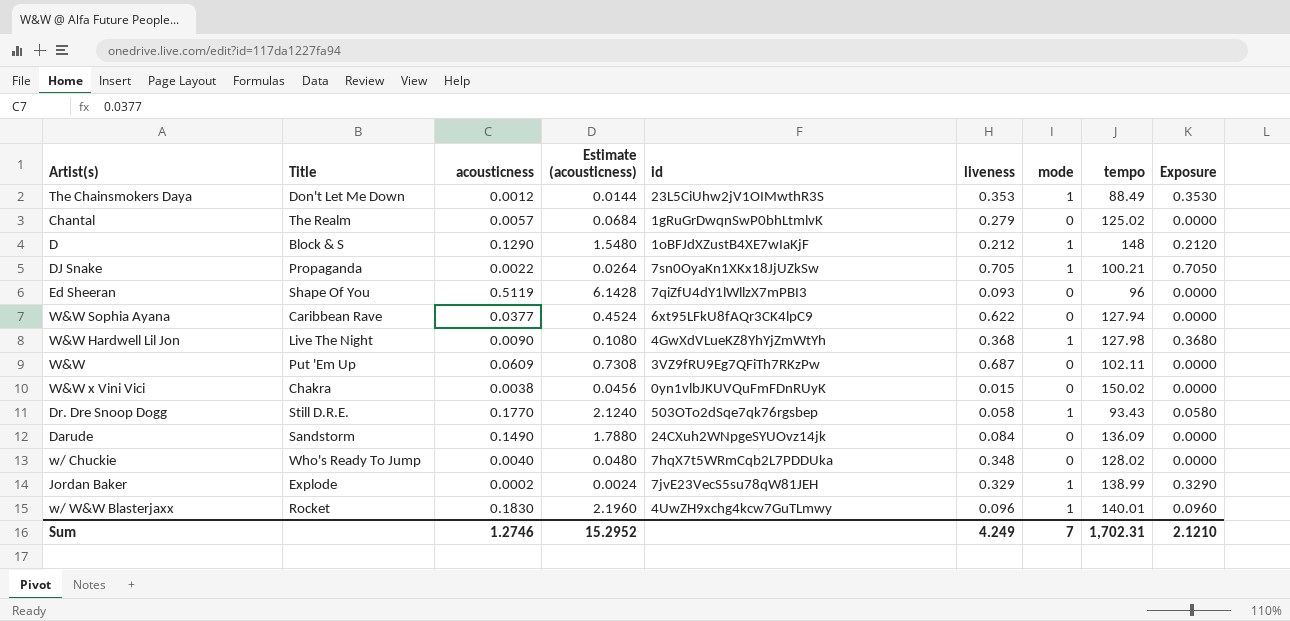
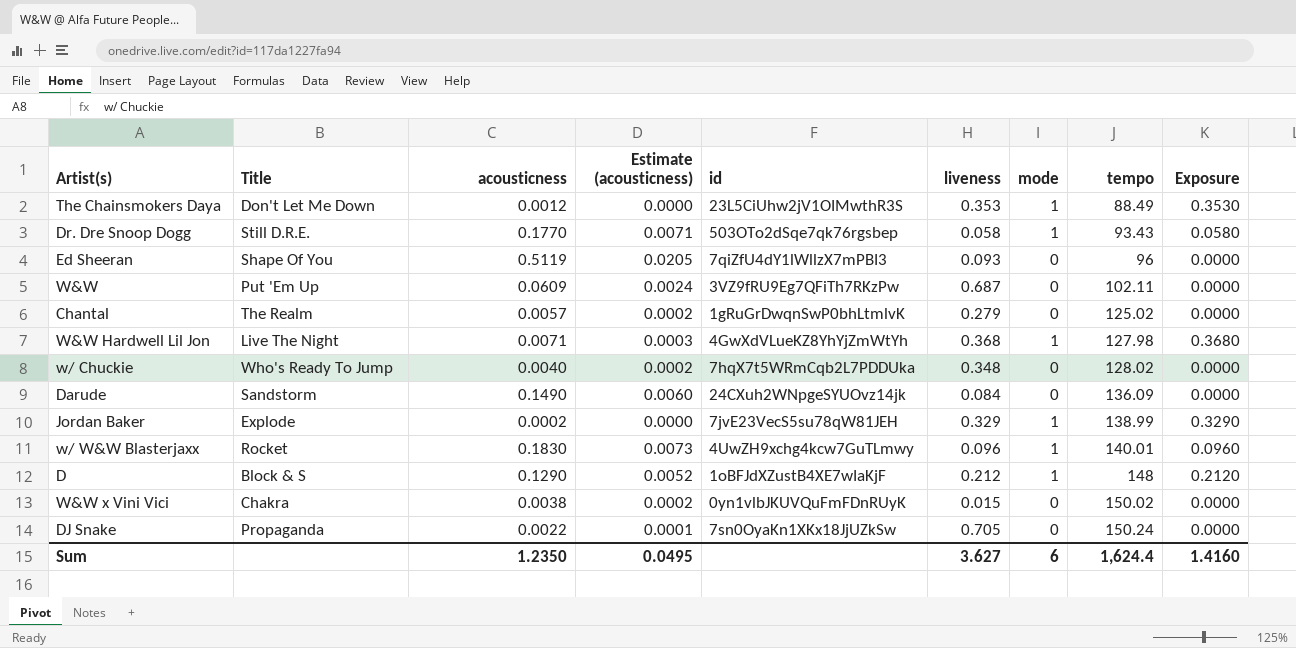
row order: none -> tempo ascending
column Estimate (acousticness) | formula: [acousticness] * 12 -> [acousticness] * 0.04
row W&W Sophia Ayana: Caribbean Rave | 0.0377 | 0.4524 | 6xt95LFkU8fAQr3CK4lpC9 | 0.622 | 0 | 127.94 | 0.0000 -> none
W&W Hardwell Lil Jon | acousticness: 0.0090 -> 0.0071
DJ Snake | mode: 1 -> 0
DJ Snake | tempo: 100.21 -> 150.24
DJ Snake | Exposure: 0.7050 -> 0.0000
Sum | acousticness: 1.2746 -> 1.2350
Sum | Estimate (acousticness): 15.2952 -> 0.0495
Sum | liveness: 4.249 -> 3.627
Sum | mode: 7 -> 6
Sum | tempo: 1,702.31 -> 1,624.4
Sum | Exposure: 2.1210 -> 1.4160

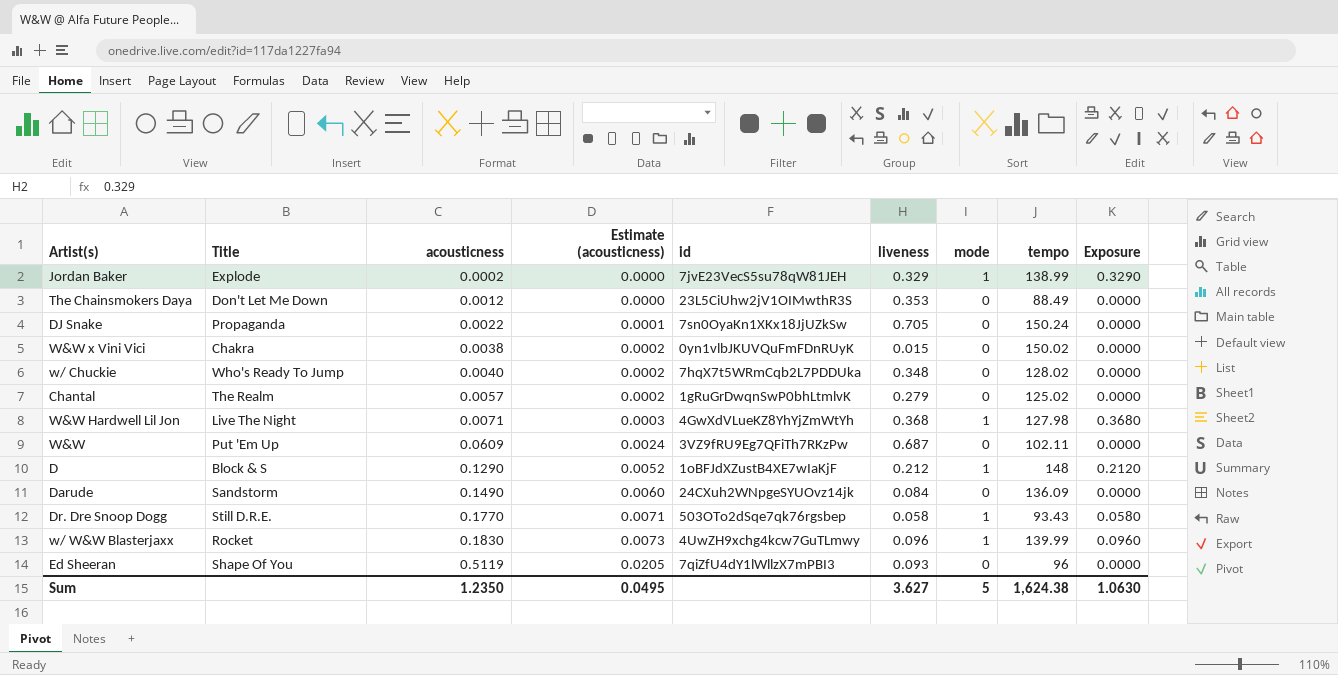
row order: tempo ascending -> acousticness ascending
The Chainsmokers Daya | mode: 1 -> 0
The Chainsmokers Daya | Exposure: 0.3530 -> 0.0000
w/ W&W Blasterjaxx | tempo: 140.01 -> 139.99
Sum | mode: 6 -> 5
Sum | tempo: 1,624.4 -> 1,624.38
Sum | Exposure: 1.4160 -> 1.0630

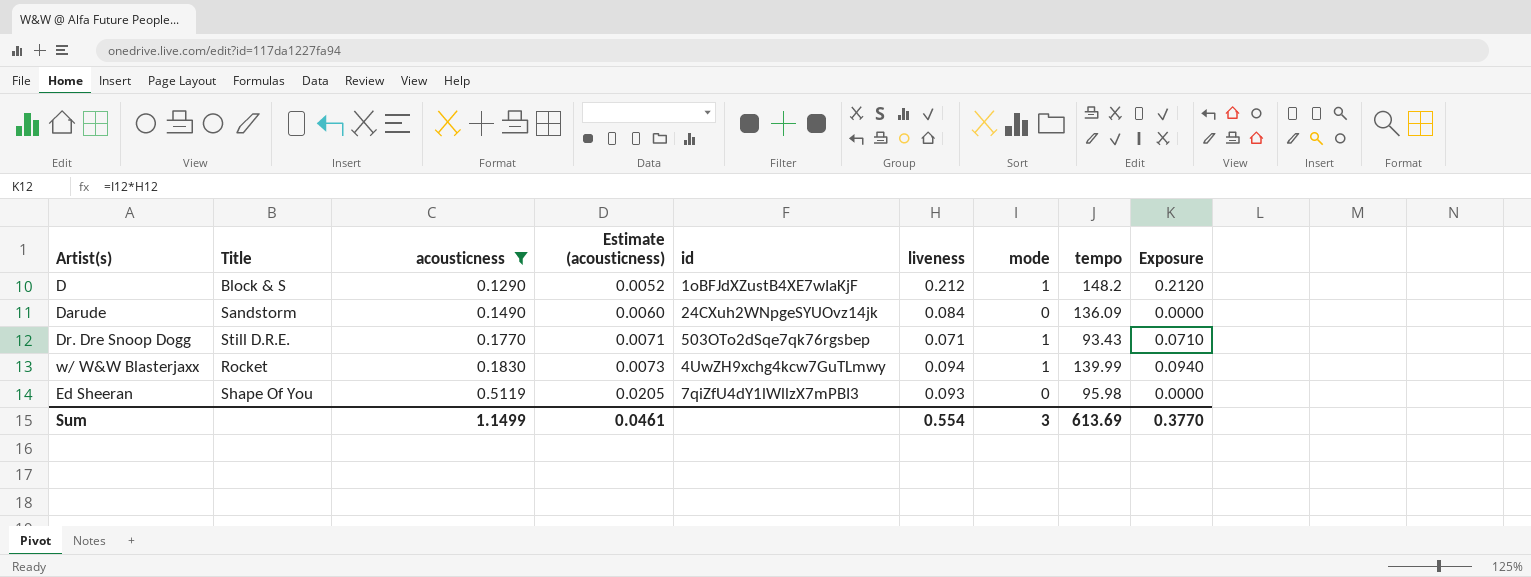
filter: none -> acousticness >= 0.1290
D | tempo: 148 -> 148.2
Dr. Dre Snoop Dogg | liveness: 0.058 -> 0.071
Dr. Dre Snoop Dogg | Exposure: 0.0580 -> 0.0710
w/ W&W Blasterjaxx | liveness: 0.096 -> 0.094
w/ W&W Blasterjaxx | Exposure: 0.0960 -> 0.0940
Ed Sheeran | tempo: 96 -> 95.98
Sum | acousticness: 1.2350 -> 1.1499
Sum | Estimate (acousticness): 0.0495 -> 0.0461
Sum | liveness: 3.627 -> 0.554
Sum | mode: 5 -> 3
Sum | tempo: 1,624.38 -> 613.69
Sum | Exposure: 1.0630 -> 0.3770

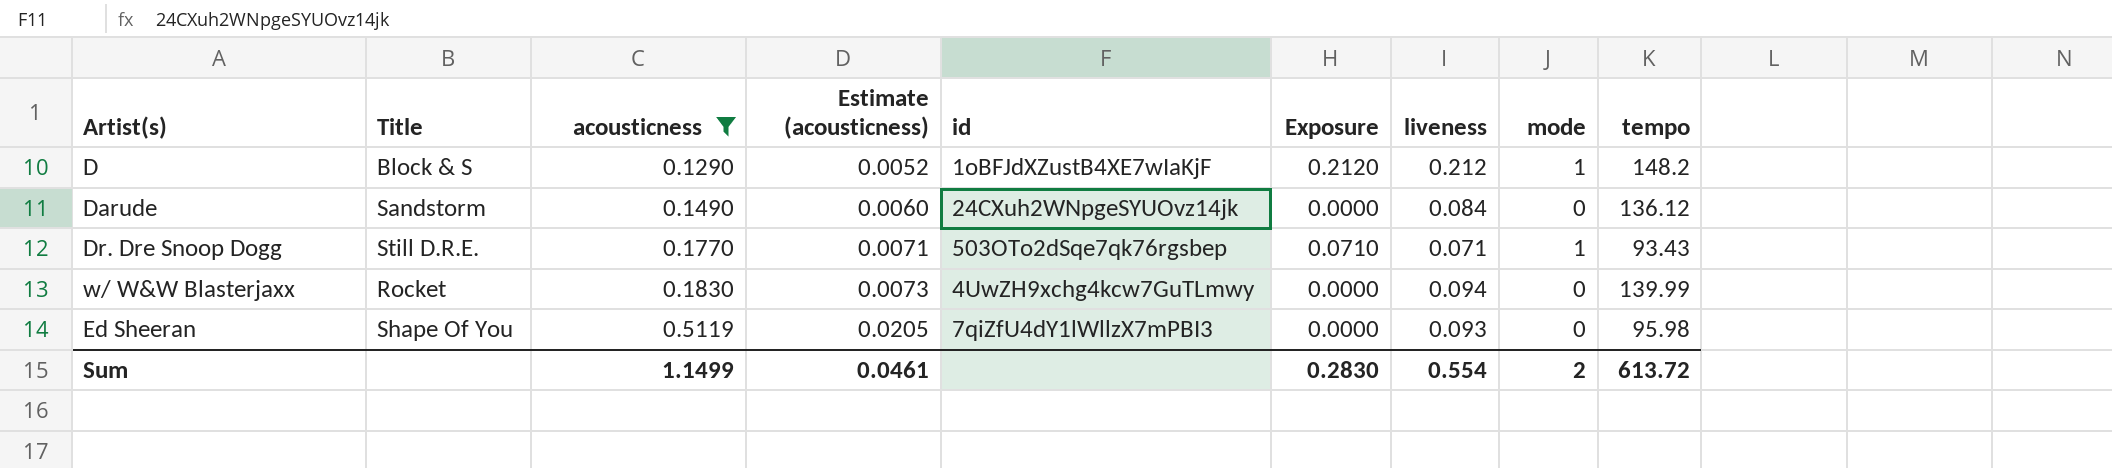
column Exposure | position: 9 -> 6
Darude | tempo: 136.09 -> 136.12
w/ W&W Blasterjaxx | Exposure: 0.0940 -> 0.0000
w/ W&W Blasterjaxx | mode: 1 -> 0
Sum | Exposure: 0.3770 -> 0.2830
Sum | mode: 3 -> 2
Sum | tempo: 613.69 -> 613.72

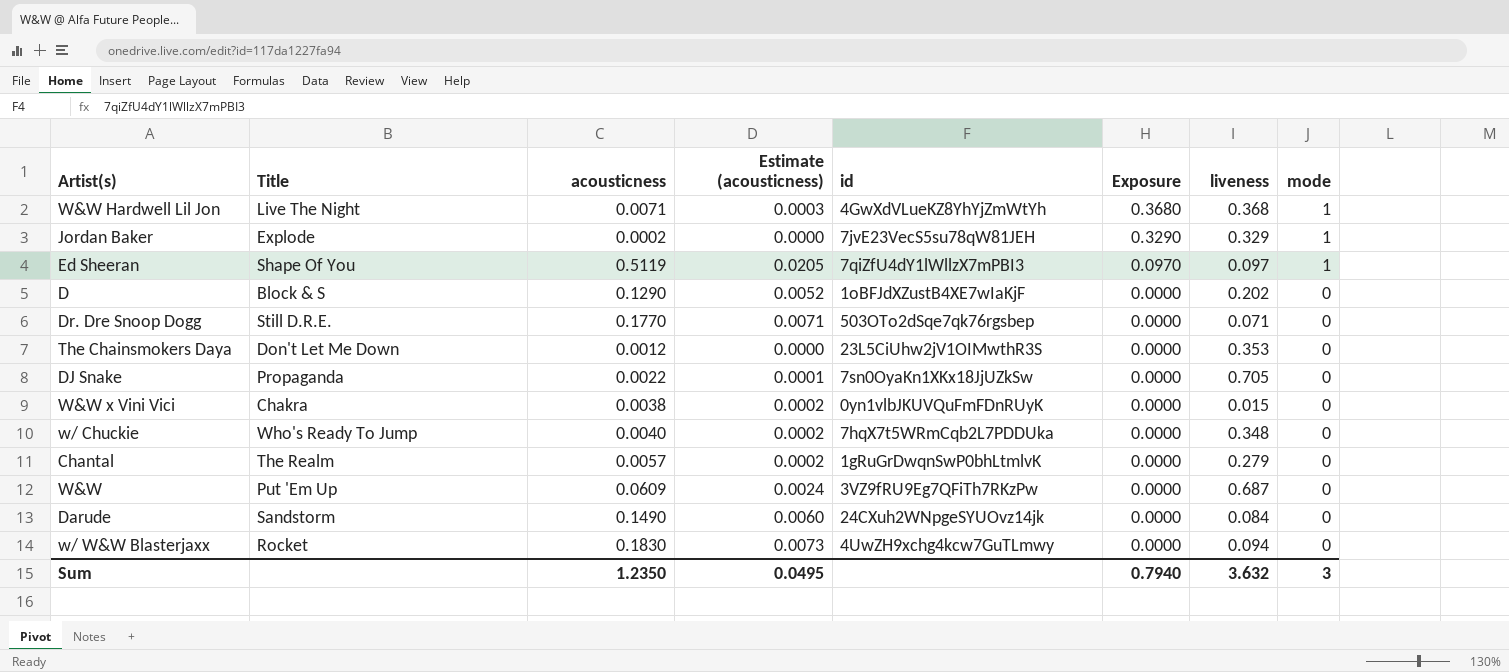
filter: acousticness >= 0.1290 -> none
row order: acousticness ascending -> Exposure descending
column tempo | position: 9 -> none
Ed Sheeran | Exposure: 0.0000 -> 0.0970
Ed Sheeran | liveness: 0.093 -> 0.097
Ed Sheeran | mode: 0 -> 1
D | Exposure: 0.2120 -> 0.0000
D | liveness: 0.212 -> 0.202
D | mode: 1 -> 0
Dr. Dre Snoop Dogg | Exposure: 0.0710 -> 0.0000
Dr. Dre Snoop Dogg | mode: 1 -> 0
Sum | acousticness: 1.1499 -> 1.2350
Sum | Estimate (acousticness): 0.0461 -> 0.0495
Sum | Exposure: 0.2830 -> 0.7940
Sum | liveness: 0.554 -> 3.632
Sum | mode: 2 -> 3

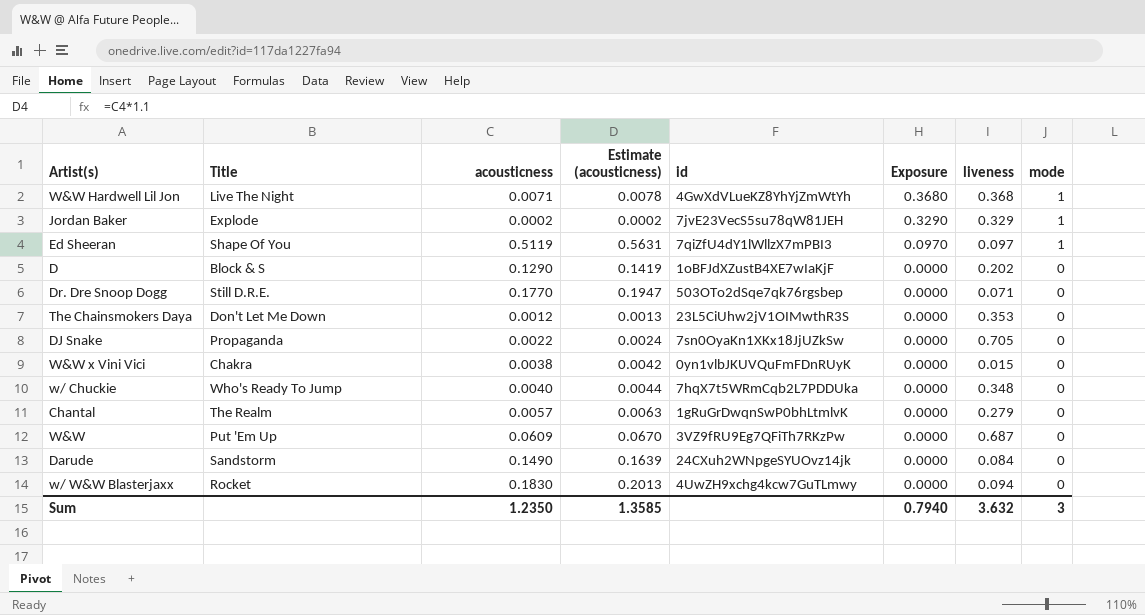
column Estimate (acousticness) | formula: [acousticness] * 0.04 -> [acousticness] * 1.1
Sum | Estimate (acousticness): 0.0495 -> 1.3585

